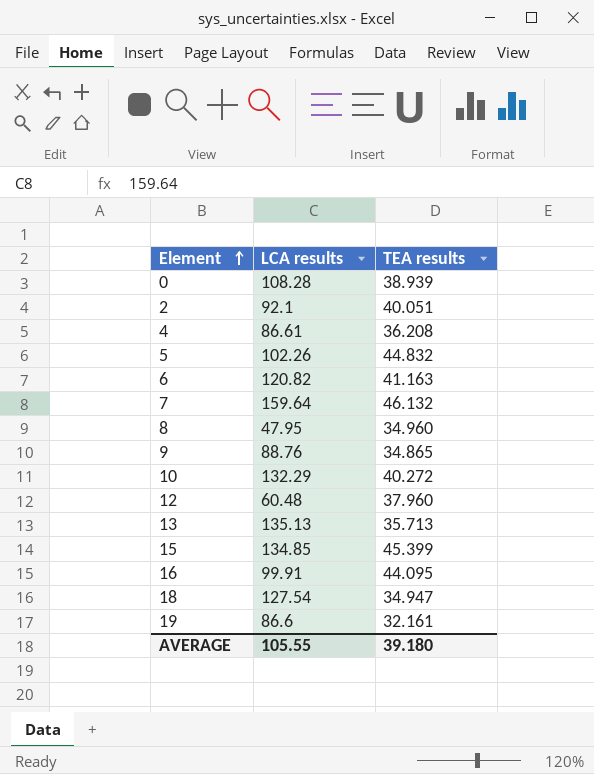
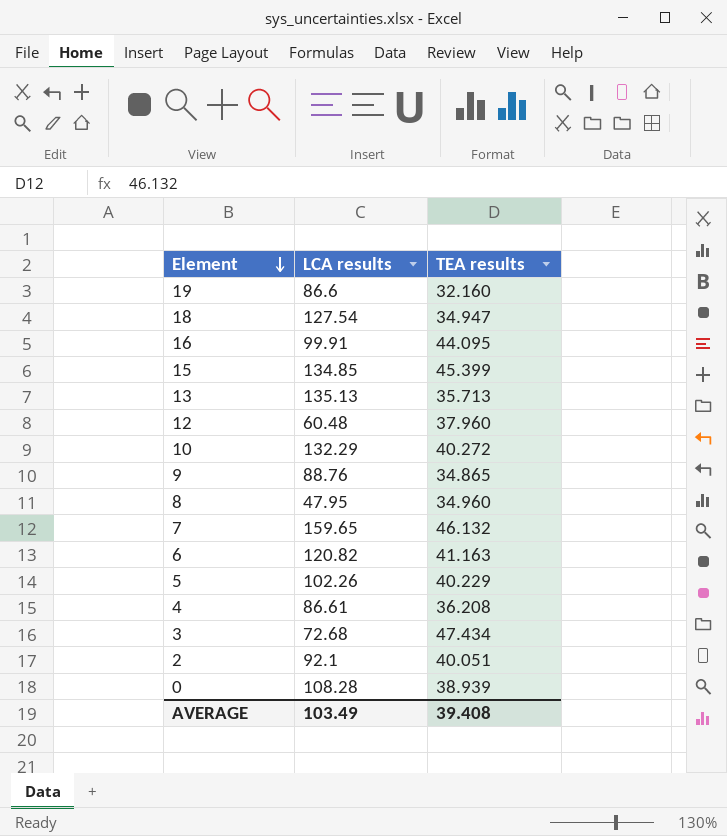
row order: Element ascending -> Element descending
19 | TEA results: 32.161 -> 32.160
7 | LCA results: 159.64 -> 159.65
5 | TEA results: 44.832 -> 40.229
row 3: none -> 72.68 | 47.434
AVERAGE | LCA results: 105.55 -> 103.49
AVERAGE | TEA results: 39.180 -> 39.408

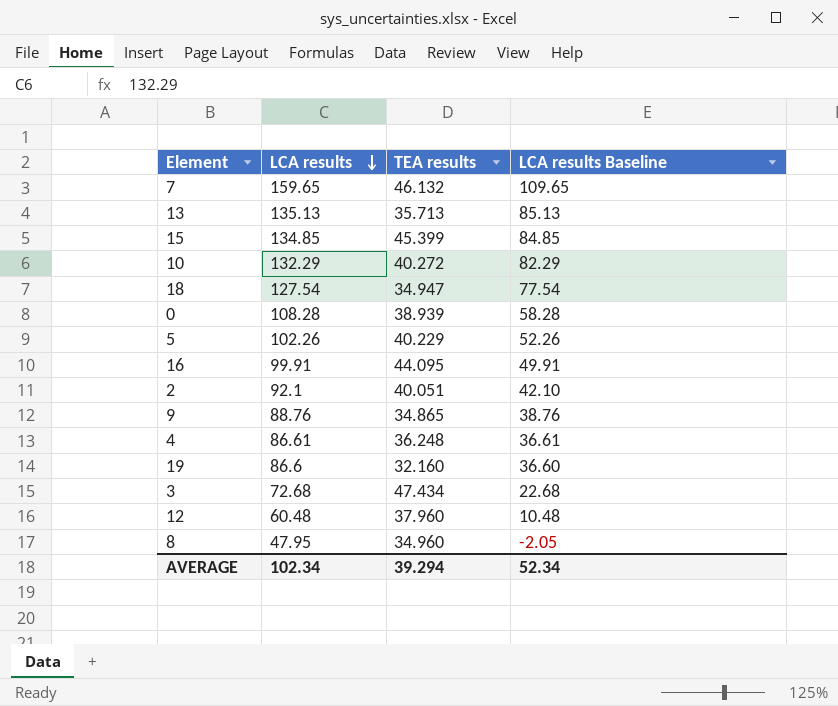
row order: Element descending -> LCA results descending
column LCA results Baseline | formula: none -> [LCA results] - 50
row 6: 120.82 | 41.163 -> none
4 | TEA results: 36.208 -> 36.248
AVERAGE | LCA results: 103.49 -> 102.34
AVERAGE | TEA results: 39.408 -> 39.294

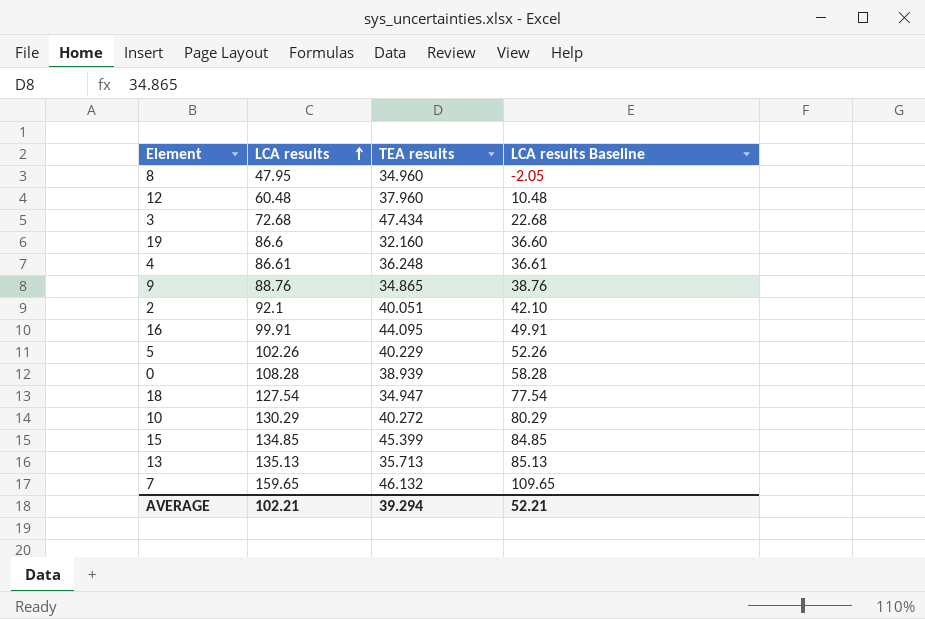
row order: LCA results descending -> LCA results ascending
10 | LCA results: 132.29 -> 130.29
10 | LCA results Baseline: 82.29 -> 80.29
AVERAGE | LCA results: 102.34 -> 102.21
AVERAGE | LCA results Baseline: 52.34 -> 52.21

